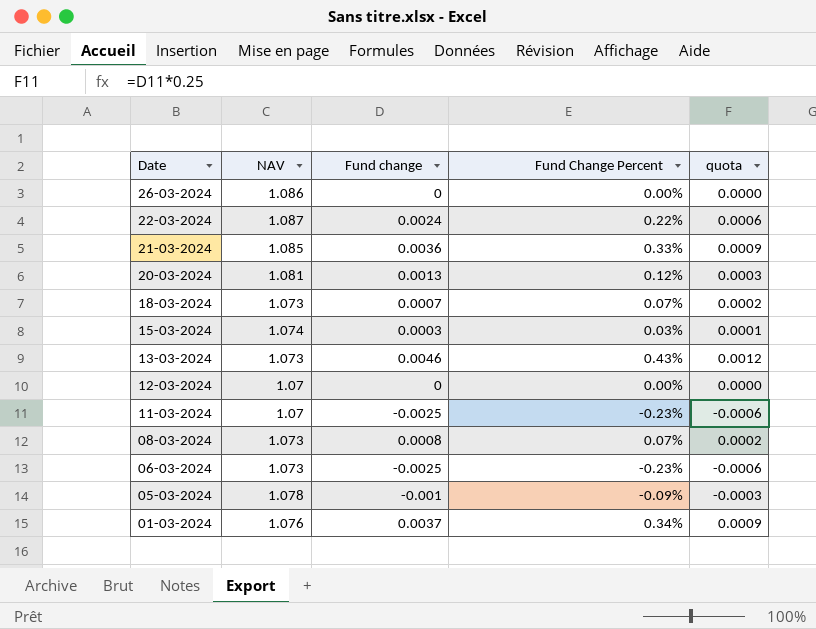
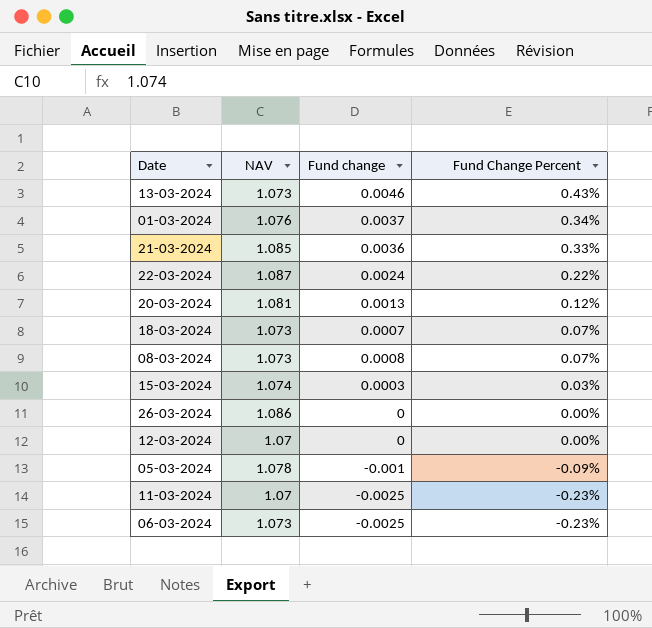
row order: Date descending -> Fund Change Percent descending
column quota | formula: [Fund change] * 0.25 -> none

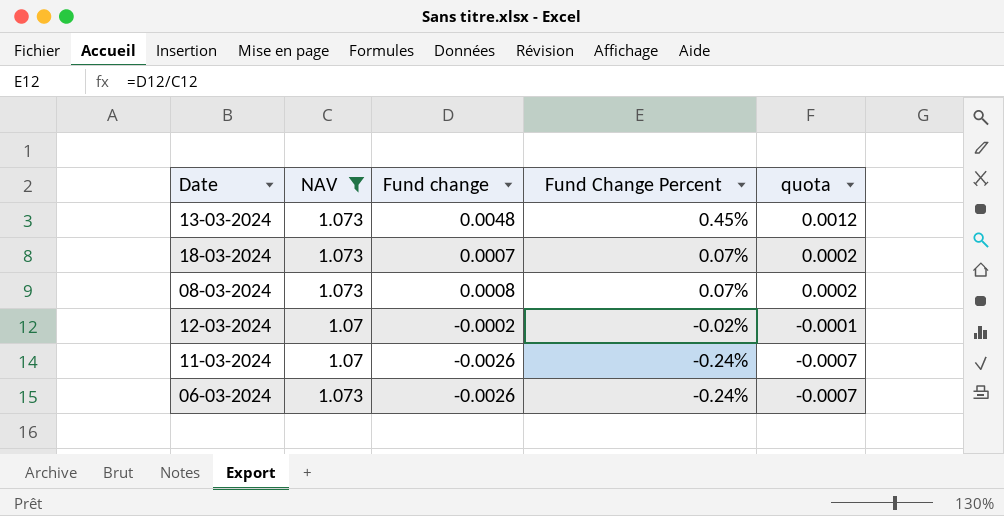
filter: none -> NAV <= 1.073
column quota | formula: none -> [Fund change] * 0.25
13-03-2024 | Fund change: 0.0046 -> 0.0048
13-03-2024 | Fund Change Percent: 0.43% -> 0.45%
12-03-2024 | Fund change: 0 -> -0.0002
12-03-2024 | Fund Change Percent: 0.00% -> -0.02%
11-03-2024 | Fund change: -0.0025 -> -0.0026
11-03-2024 | Fund Change Percent: -0.23% -> -0.24%
06-03-2024 | Fund change: -0.0025 -> -0.0026
06-03-2024 | Fund Change Percent: -0.23% -> -0.24%

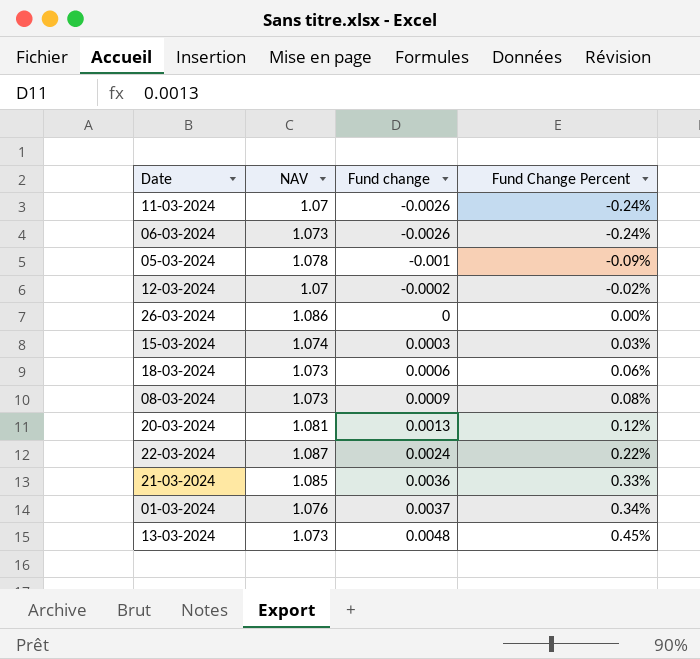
filter: NAV <= 1.073 -> none
row order: Fund Change Percent descending -> Fund change ascending
column quota | formula: [Fund change] * 0.25 -> none
18-03-2024 | Fund change: 0.0007 -> 0.0006
18-03-2024 | Fund Change Percent: 0.07% -> 0.06%
08-03-2024 | Fund change: 0.0008 -> 0.0009
08-03-2024 | Fund Change Percent: 0.07% -> 0.08%

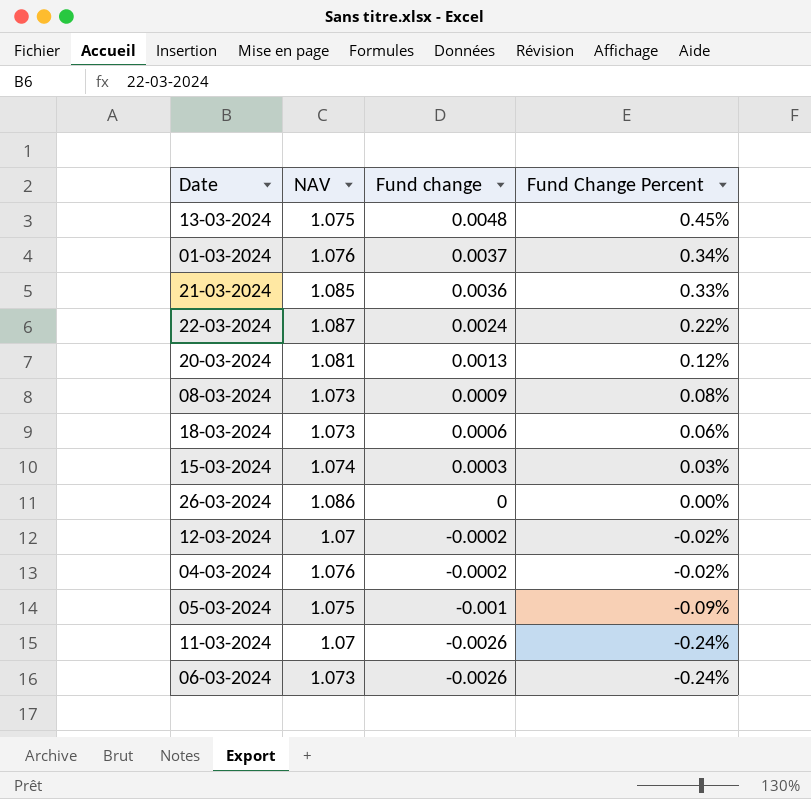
row order: Fund change ascending -> Fund change descending
13-03-2024 | NAV: 1.073 -> 1.075
row 04-03-2024: none -> 1.076 | -0.0002 | -0.02%
05-03-2024 | NAV: 1.078 -> 1.075

